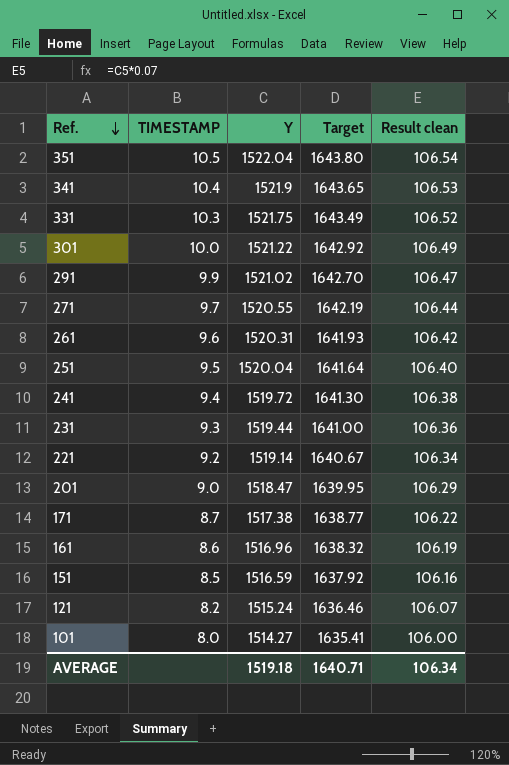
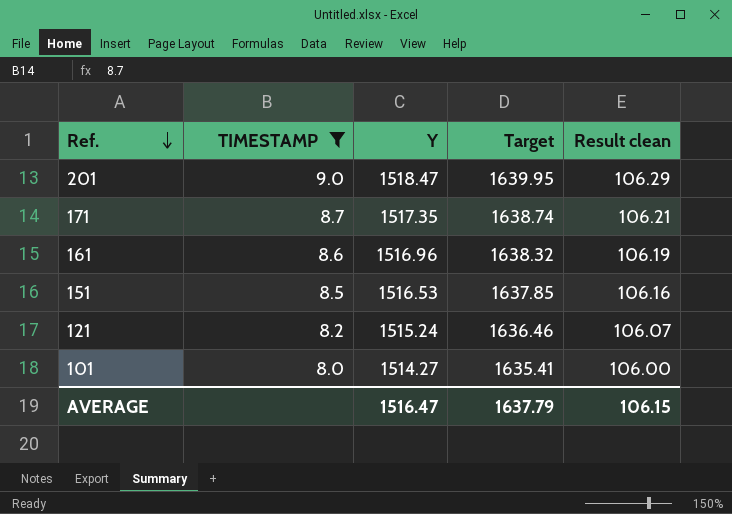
filter: none -> TIMESTAMP <= 9.0
171 | Y: 1517.38 -> 1517.35
171 | Target: 1638.77 -> 1638.74
171 | Result clean: 106.22 -> 106.21
151 | Y: 1516.59 -> 1516.53
151 | Target: 1637.92 -> 1637.85
AVERAGE | Y: 1519.18 -> 1516.47
AVERAGE | Target: 1640.71 -> 1637.79
AVERAGE | Result clean: 106.34 -> 106.15

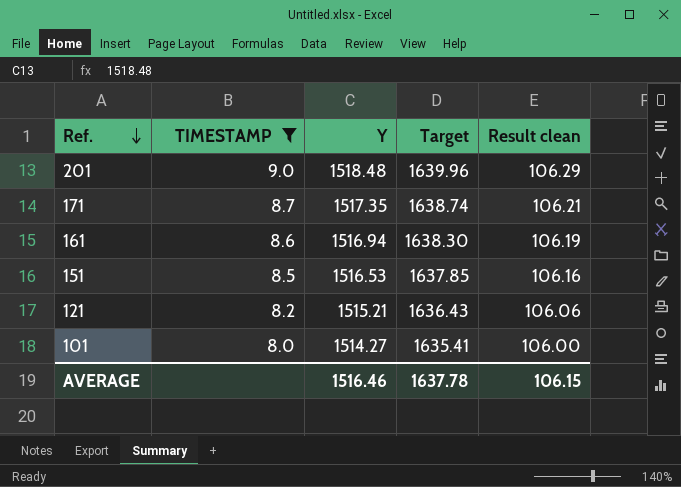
201 | Y: 1518.47 -> 1518.48
201 | Target: 1639.95 -> 1639.96
161 | Y: 1516.96 -> 1516.94
161 | Target: 1638.32 -> 1638.30
121 | Y: 1515.24 -> 1515.21
121 | Target: 1636.46 -> 1636.43
121 | Result clean: 106.07 -> 106.06
AVERAGE | Y: 1516.47 -> 1516.46
AVERAGE | Target: 1637.79 -> 1637.78

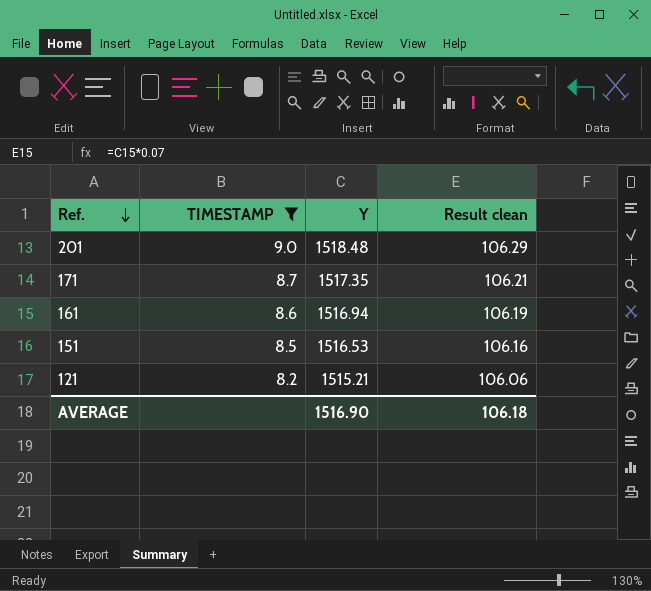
column Target | formula: [Y] * 1.08 -> none
row 101: 8.0 | 1514.27 | 1635.41 | 106.00 -> none
AVERAGE | Y: 1516.46 -> 1516.90
AVERAGE | Result clean: 106.15 -> 106.18

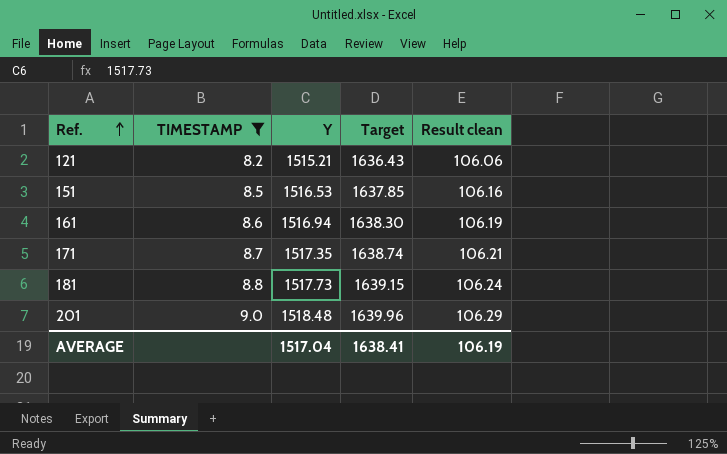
row order: Ref. descending -> Ref. ascending
column Target | formula: none -> [Y] * 1.08
row 181: none -> 8.8 | 1517.73 | 1639.15 | 106.24
AVERAGE | Y: 1516.90 -> 1517.04
AVERAGE | Result clean: 106.18 -> 106.19

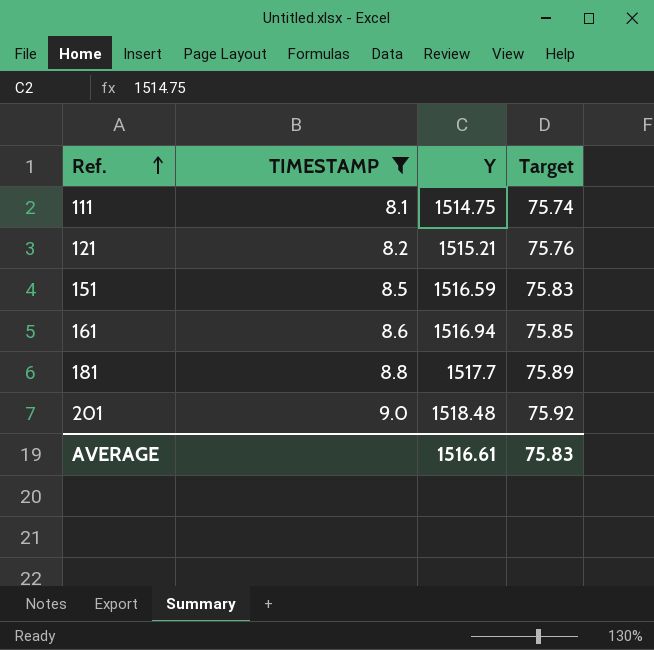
column Result clean | formula: [Y] * 0.07 -> none
column Target | formula: [Y] * 1.08 -> [Y] * 0.05
row 171: 8.7 | 1517.35 | 1638.74 | 106.21 -> none
row 111: none -> 8.1 | 1514.75 | 75.74
151 | Y: 1516.53 -> 1516.59
181 | Y: 1517.73 -> 1517.7
AVERAGE | Y: 1517.04 -> 1516.61
AVERAGE | Target: 1638.41 -> 75.83

